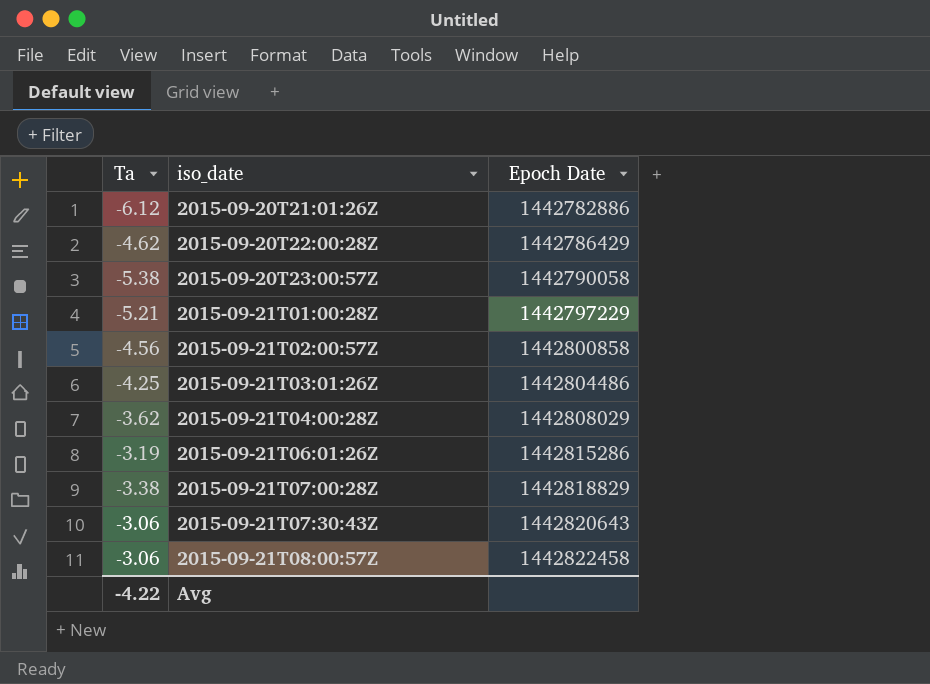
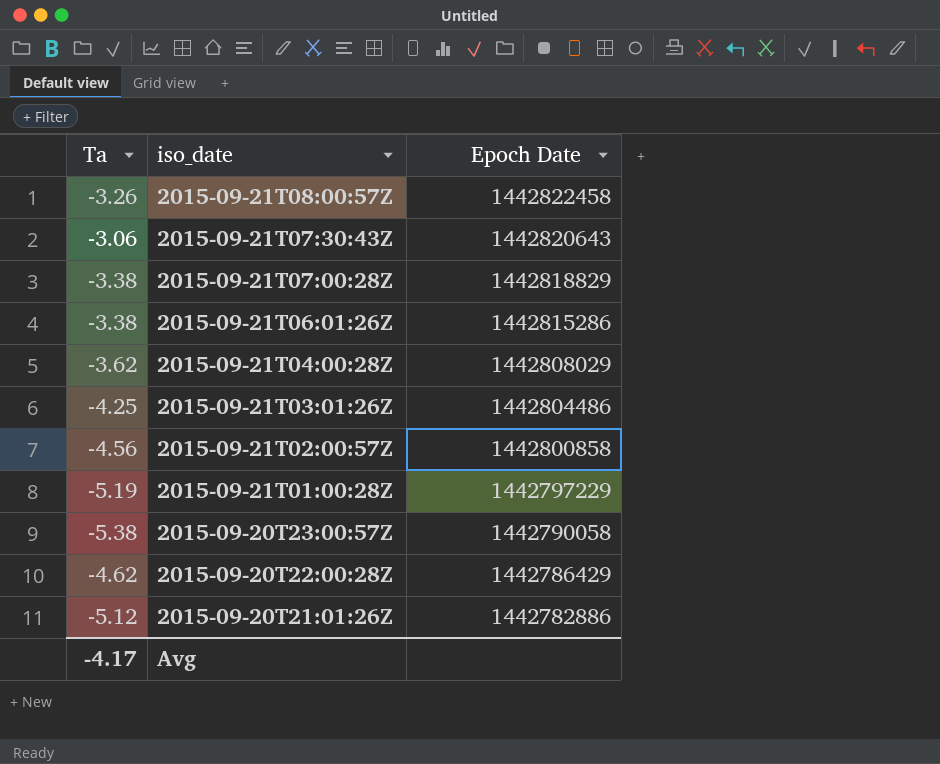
row order: iso_date ascending -> iso_date descending
2015-09-21T08:00:57Z | Ta: -3.06 -> -3.26
2015-09-21T06:01:26Z | Ta: -3.19 -> -3.38
2015-09-21T01:00:28Z | Ta: -5.21 -> -5.19
2015-09-20T21:01:26Z | Ta: -6.12 -> -5.12
Avg | Ta: -4.22 -> -4.17

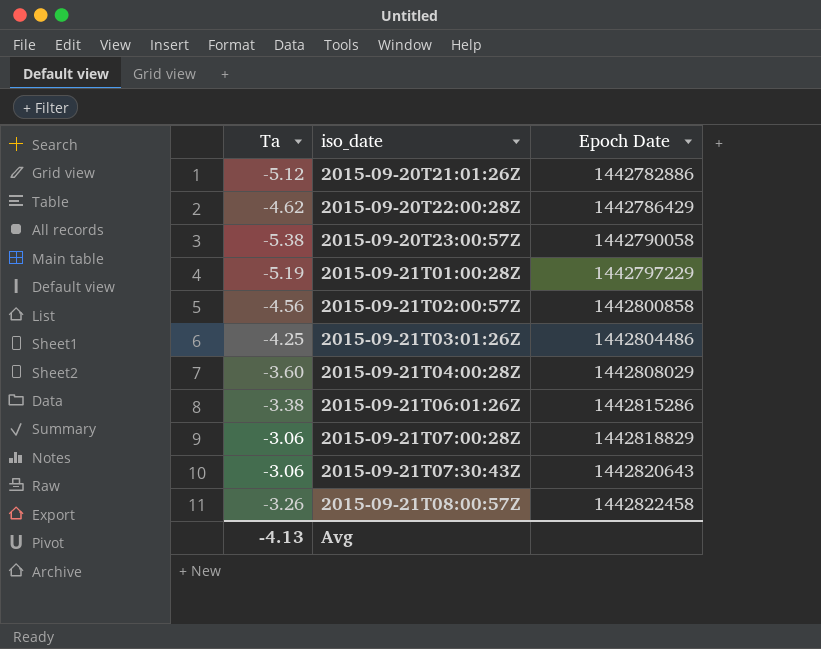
row order: iso_date descending -> iso_date ascending
2015-09-21T04:00:28Z | Ta: -3.62 -> -3.60
2015-09-21T07:00:28Z | Ta: -3.38 -> -3.06
Avg | Ta: -4.17 -> -4.13

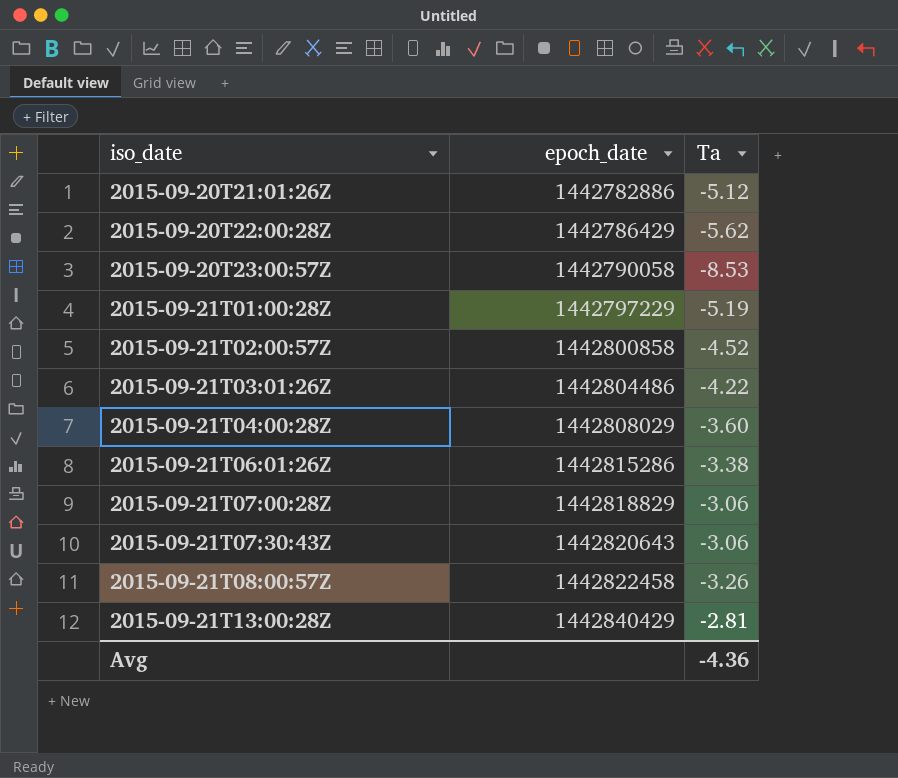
column name: Epoch Date -> epoch_date
column Ta | position: 1 -> 3
2015-09-20T22:00:28Z | Ta: -4.62 -> -5.62
2015-09-20T23:00:57Z | Ta: -5.38 -> -8.53
2015-09-21T02:00:57Z | Ta: -4.56 -> -4.52
2015-09-21T03:01:26Z | Ta: -4.25 -> -4.22
row 2015-09-21T13:00:28Z: none -> 1442840429 | -2.81
Avg | Ta: -4.13 -> -4.36

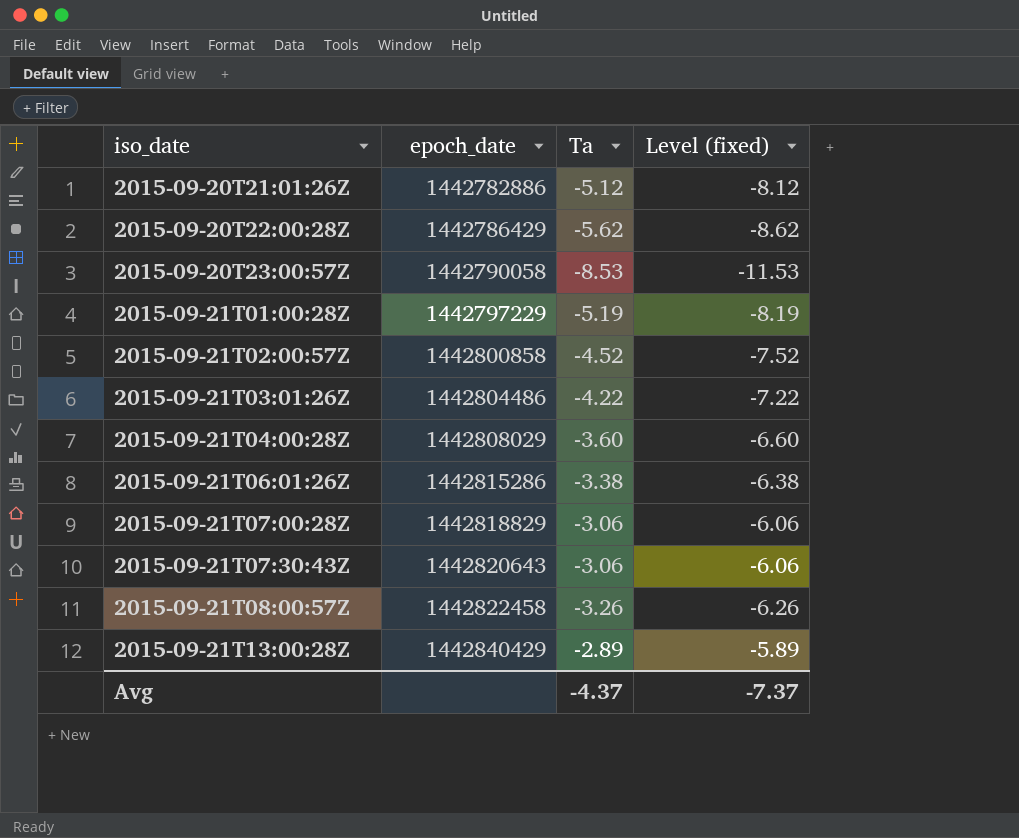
column Level (fixed) | formula: none -> [Ta] - 3
2015-09-21T13:00:28Z | Ta: -2.81 -> -2.89
Avg | Ta: -4.36 -> -4.37

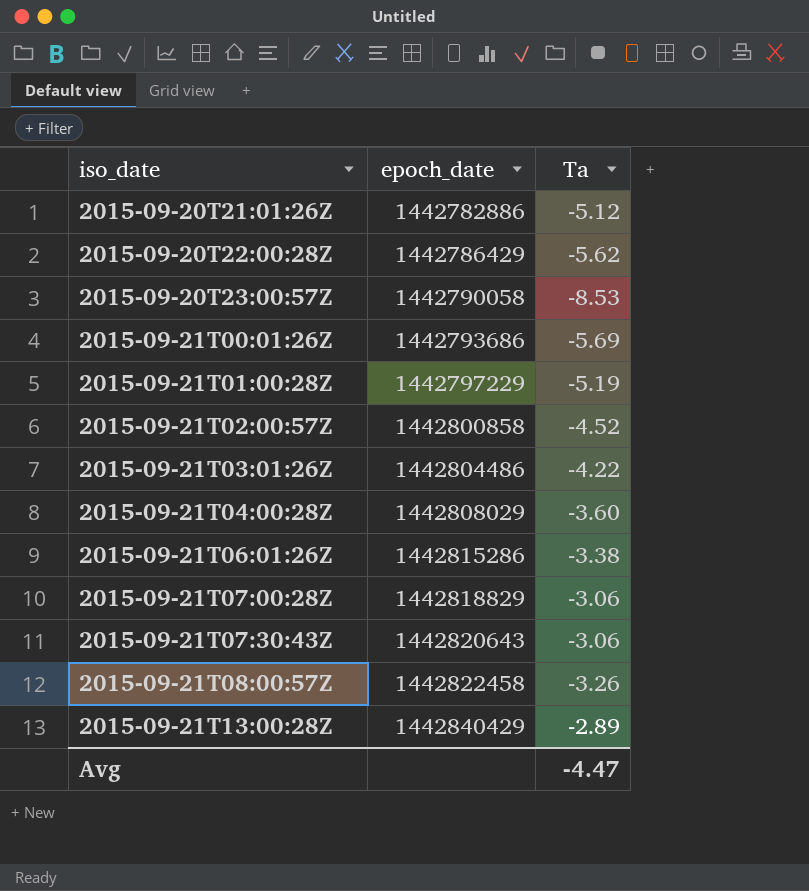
column Level (fixed) | formula: [Ta] - 3 -> none
row 2015-09-21T00:01:26Z: none -> 1442793686 | -5.69
Avg | Ta: -4.37 -> -4.47

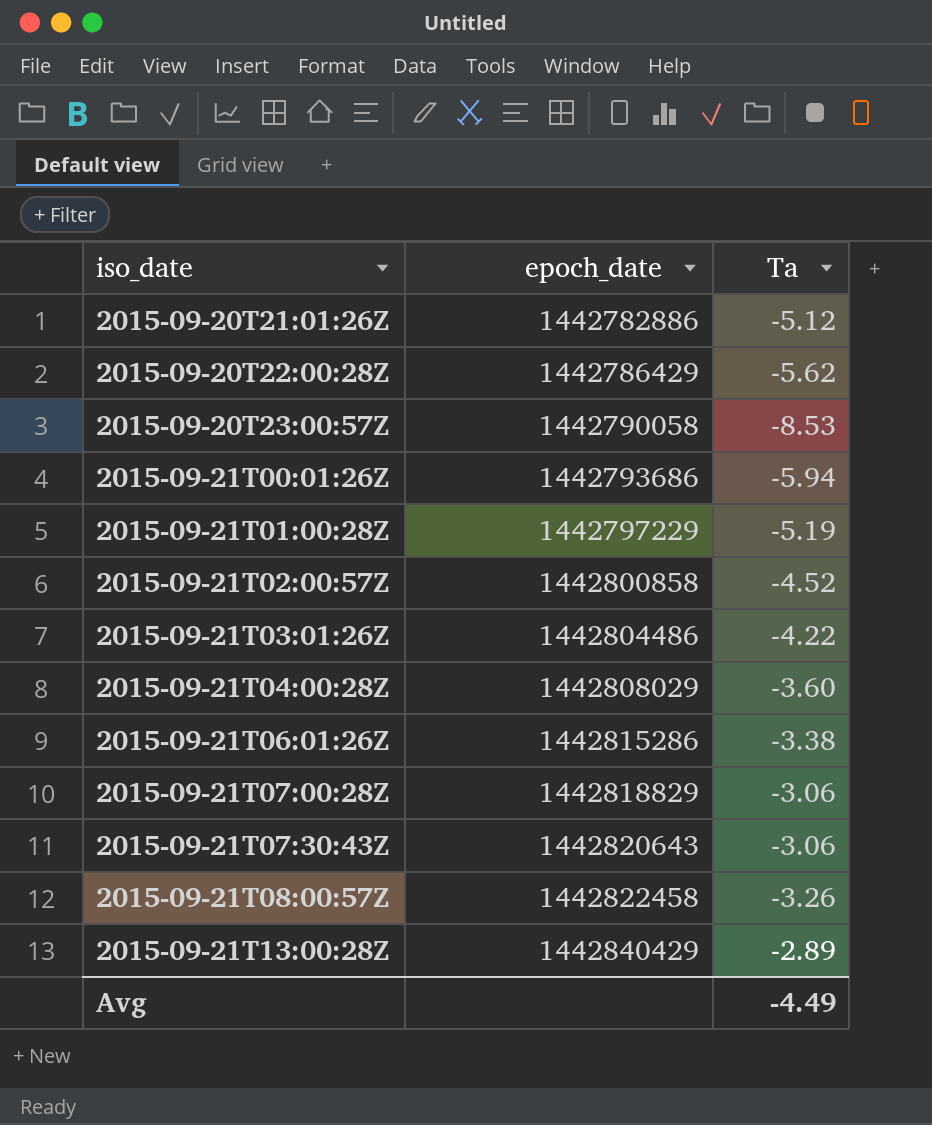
2015-09-21T00:01:26Z | Ta: -5.69 -> -5.94
Avg | Ta: -4.47 -> -4.49

